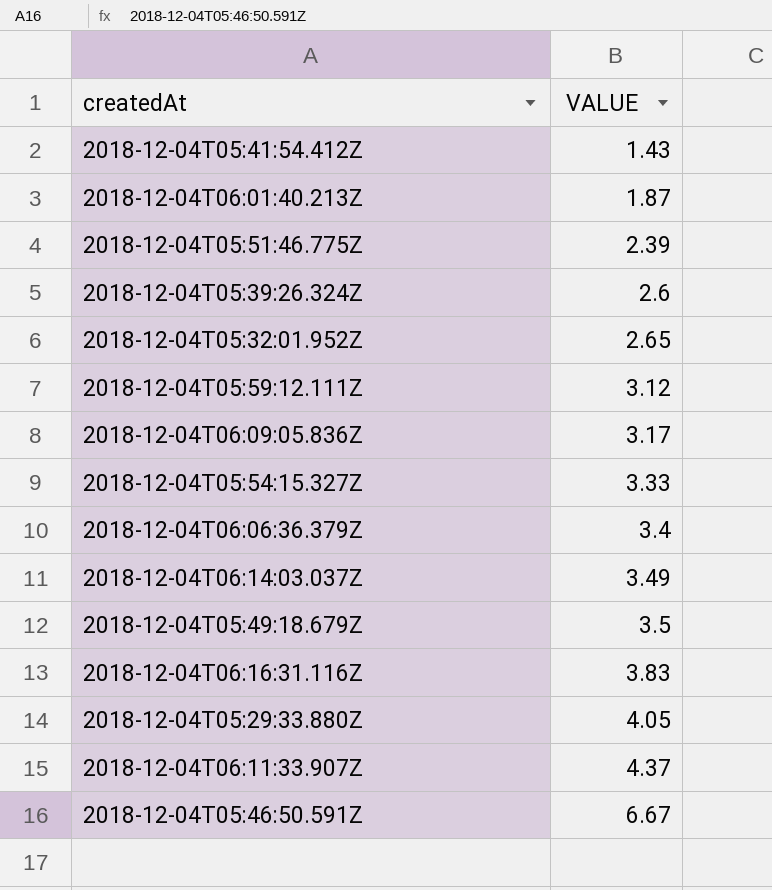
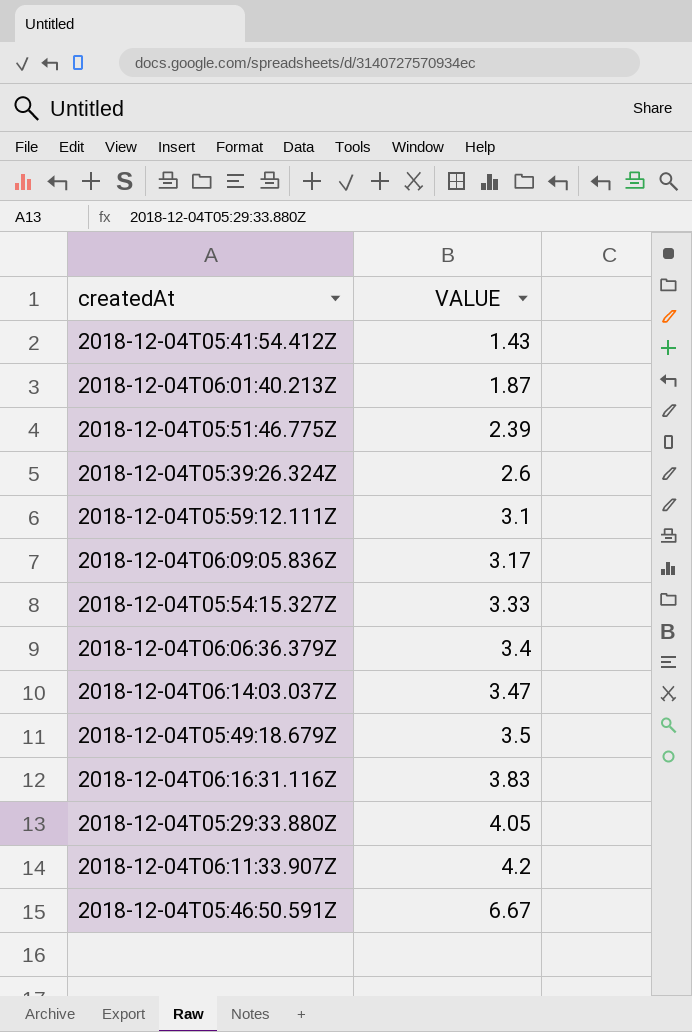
row 2018-12-04T05:32:01.952Z: 2.65 -> none
2018-12-04T05:59:12.111Z | VALUE: 3.12 -> 3.1
2018-12-04T06:14:03.037Z | VALUE: 3.49 -> 3.47
2018-12-04T06:11:33.907Z | VALUE: 4.37 -> 4.2

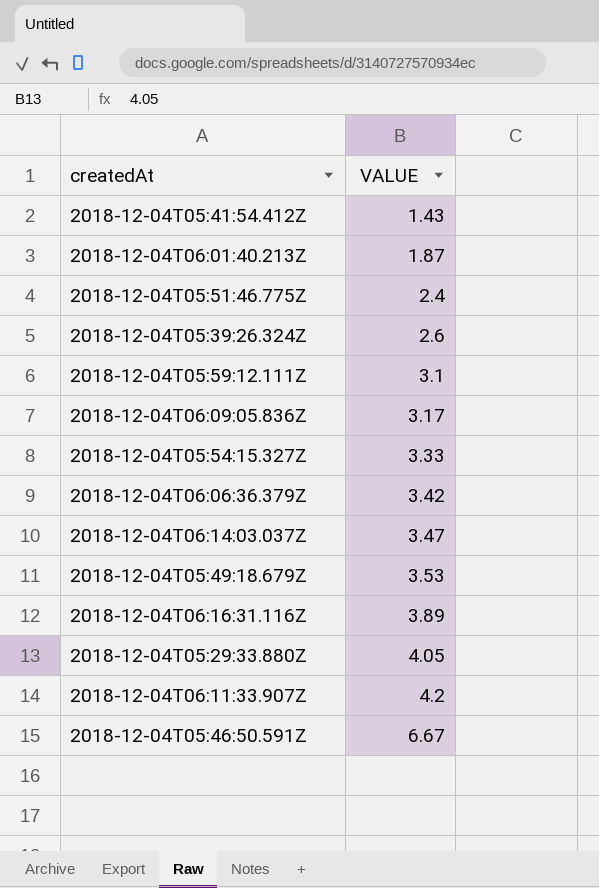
2018-12-04T05:51:46.775Z | VALUE: 2.39 -> 2.4
2018-12-04T06:06:36.379Z | VALUE: 3.4 -> 3.42
2018-12-04T05:49:18.679Z | VALUE: 3.5 -> 3.53
2018-12-04T06:16:31.116Z | VALUE: 3.83 -> 3.89

